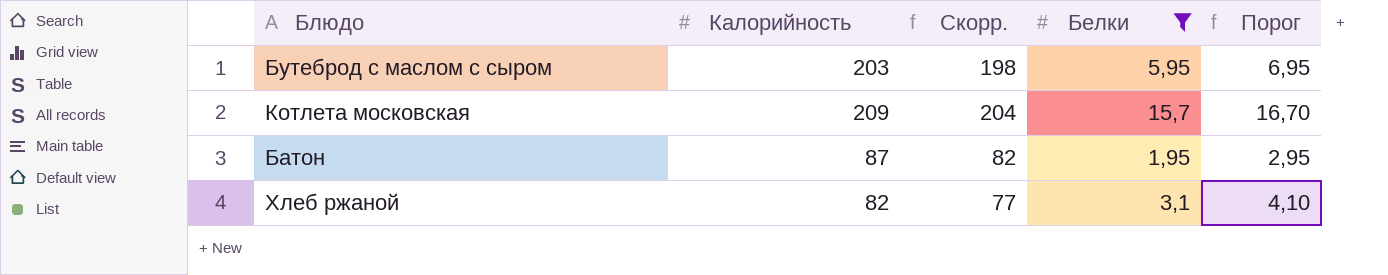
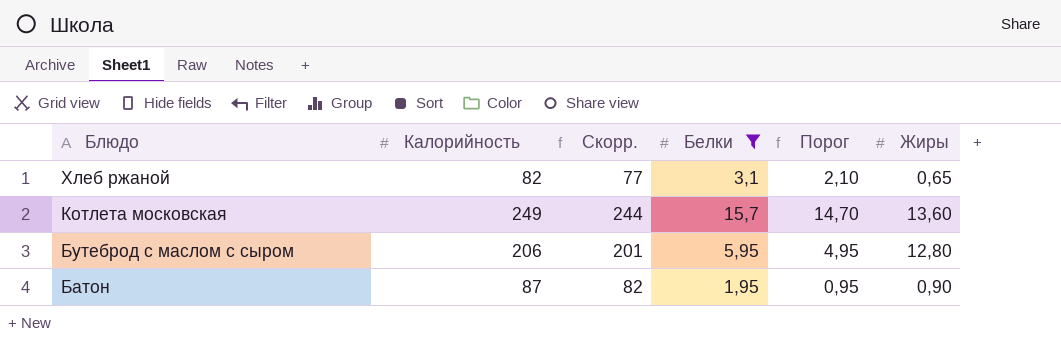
row order: none -> Блюдо descending
column Порог | formula: [Белки] + 1 -> [Белки] - 1
column Жиры | position: none -> 6
Котлета московская | Калорийность: 209 -> 249
Котлета московская | Скорр.: 204 -> 244
Бутеброд с маслом с сыром | Калорийность: 203 -> 206
Бутеброд с маслом с сыром | Скорр.: 198 -> 201

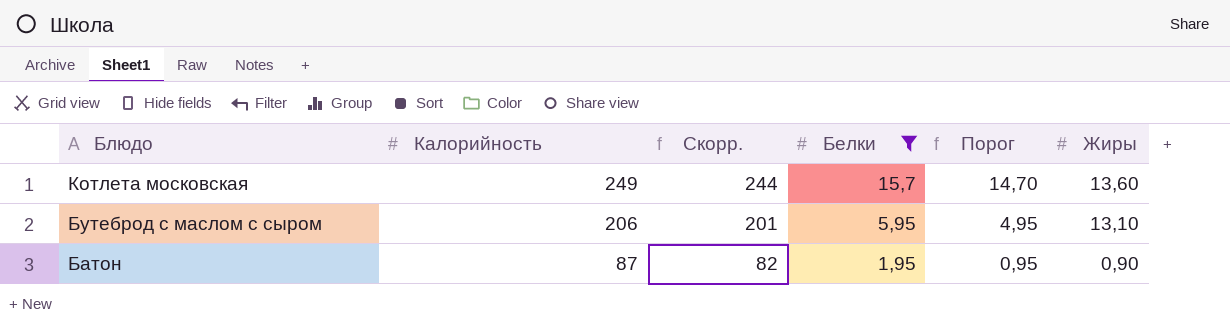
row Хлеб ржаной: 82 | 77 | 3,1 | 2,10 | 0,65 -> none
Бутеброд с маслом с сыром | Жиры: 12,80 -> 13,10

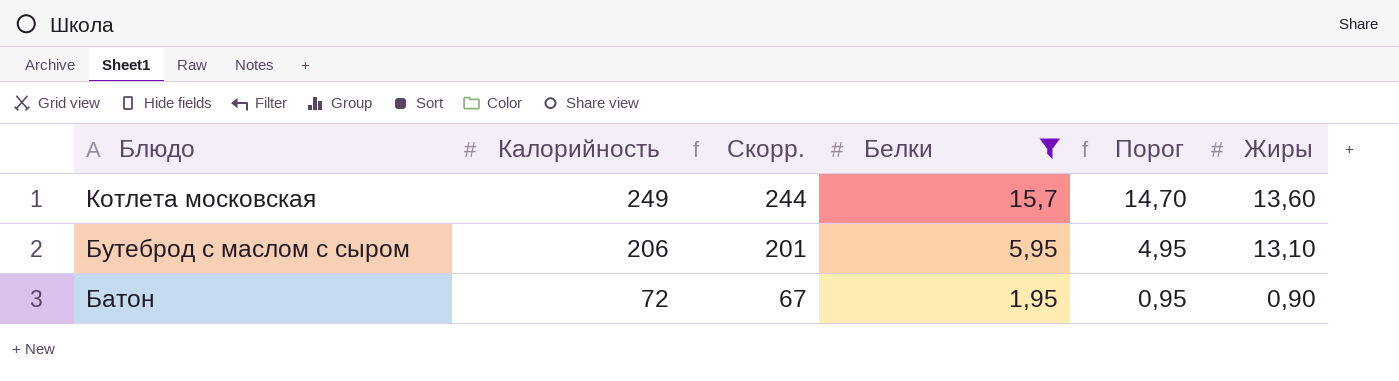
Батон | Калорийность: 87 -> 72
Батон | Скорр.: 82 -> 67

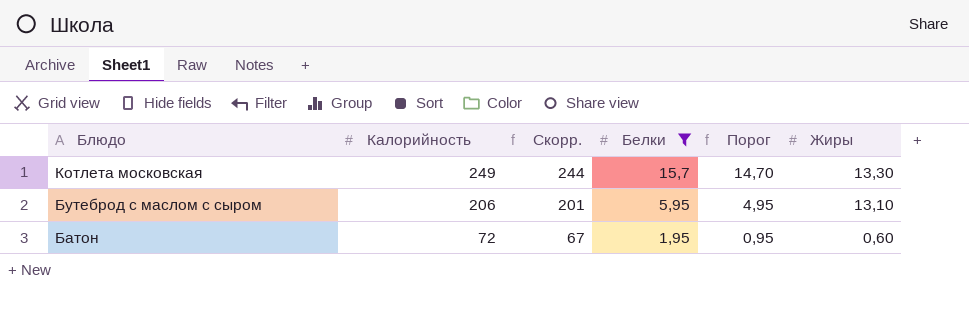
Котлета московская | Жиры: 13,60 -> 13,30
Батон | Жиры: 0,90 -> 0,60

